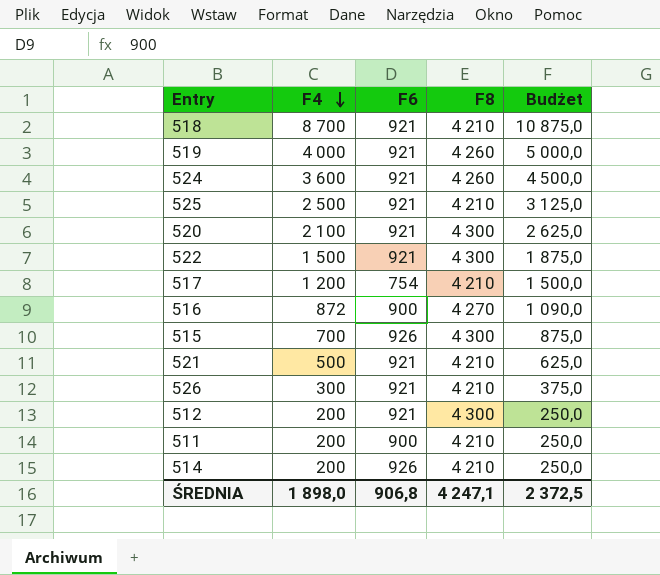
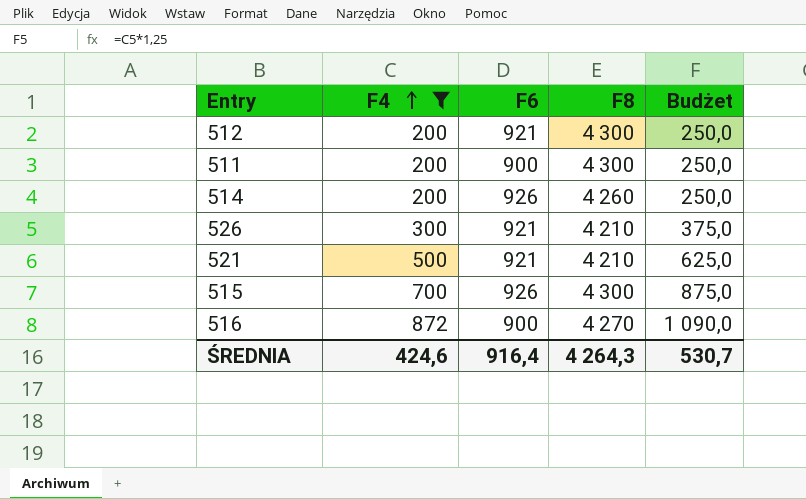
filter: none -> F4 <= 872
row order: F4 descending -> F4 ascending
511 | F8: 4 210 -> 4 300
514 | F8: 4 210 -> 4 260
ŚREDNIA | F4: 1 898,0 -> 424,6
ŚREDNIA | F6: 906,8 -> 916,4
ŚREDNIA | F8: 4 247,1 -> 4 264,3
ŚREDNIA | Budżet: 2 372,5 -> 530,7

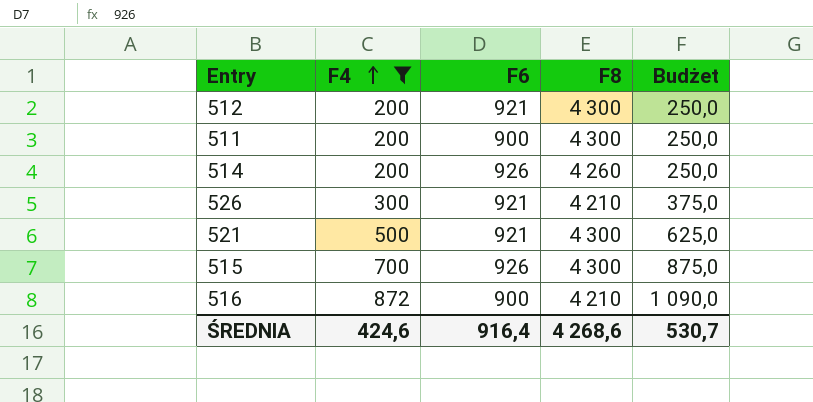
521 | F8: 4 210 -> 4 300
516 | F8: 4 270 -> 4 210
ŚREDNIA | F8: 4 264,3 -> 4 268,6

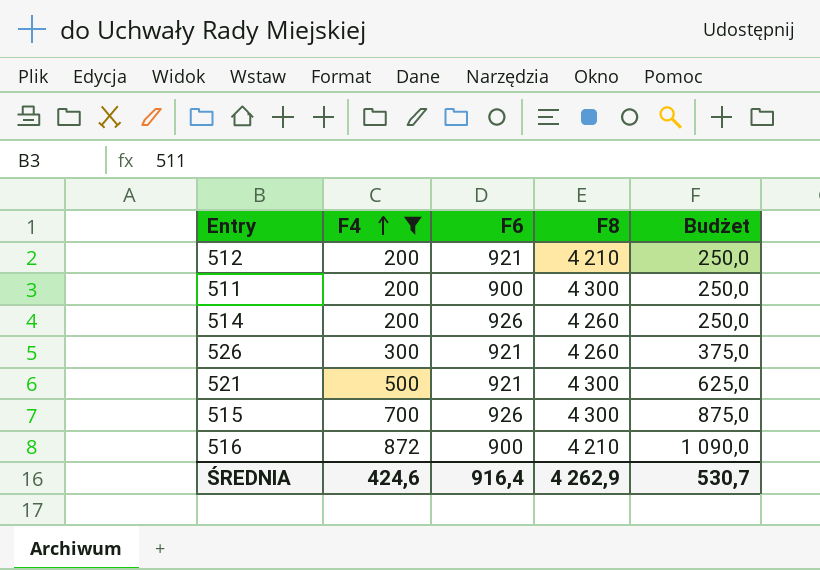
512 | F8: 4 300 -> 4 210
526 | F8: 4 210 -> 4 260
ŚREDNIA | F8: 4 268,6 -> 4 262,9

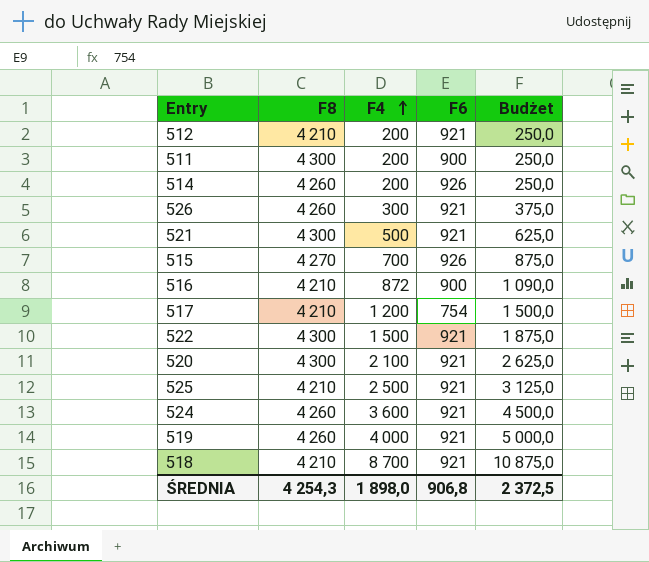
filter: F4 <= 872 -> none
column F8 | position: 4 -> 2
515 | F8: 4 300 -> 4 270
ŚREDNIA | F8: 4 262,9 -> 4 254,3
ŚREDNIA | F4: 424,6 -> 1 898,0
ŚREDNIA | F6: 916,4 -> 906,8
ŚREDNIA | Budżet: 530,7 -> 2 372,5

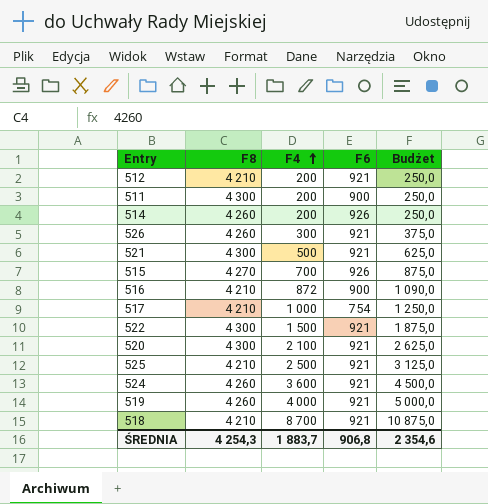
517 | F4: 1 200 -> 1 000
517 | Budżet: 1 500,0 -> 1 250,0
ŚREDNIA | F4: 1 898,0 -> 1 883,7
ŚREDNIA | Budżet: 2 372,5 -> 2 354,6

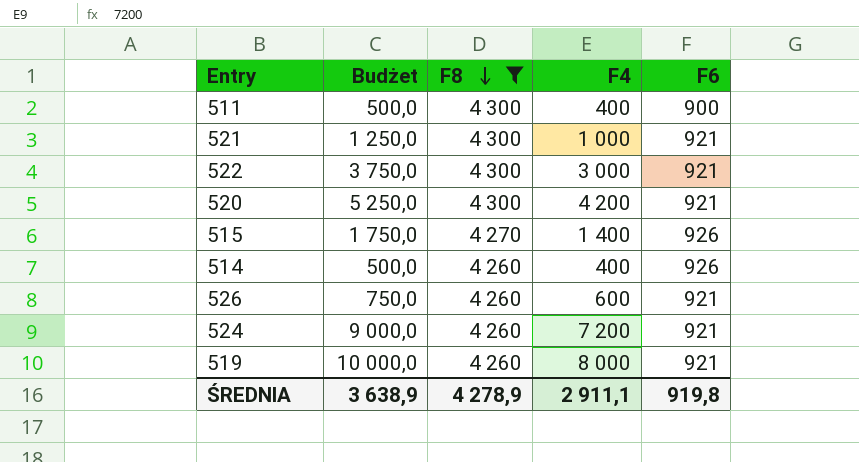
filter: none -> F8 != 4 210
row order: F4 ascending -> F8 descending
column Budżet | position: 5 -> 2
511 | Budżet: 250,0 -> 500,0
511 | F4: 200 -> 400
521 | Budżet: 625,0 -> 1 250,0
521 | F4: 500 -> 1 000
522 | Budżet: 1 875,0 -> 3 750,0
522 | F4: 1 500 -> 3 000
520 | Budżet: 2 625,0 -> 5 250,0
520 | F4: 2 100 -> 4 200
515 | Budżet: 875,0 -> 1 750,0
515 | F4: 700 -> 1 400
514 | Budżet: 250,0 -> 500,0
514 | F4: 200 -> 400
526 | Budżet: 375,0 -> 750,0
526 | F4: 300 -> 600
524 | Budżet: 4 500,0 -> 9 000,0
524 | F4: 3 600 -> 7 200
519 | Budżet: 5 000,0 -> 10 000,0
519 | F4: 4 000 -> 8 000
ŚREDNIA | Budżet: 2 354,6 -> 3 638,9
ŚREDNIA | F8: 4 254,3 -> 4 278,9
ŚREDNIA | F4: 1 883,7 -> 2 911,1
ŚREDNIA | F6: 906,8 -> 919,8

